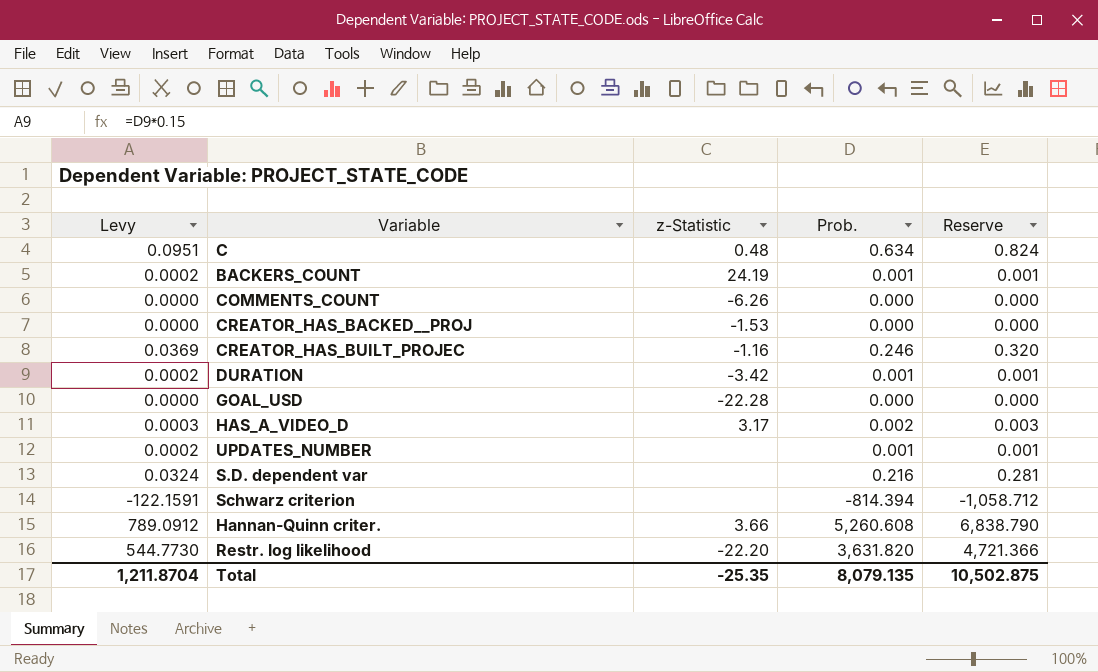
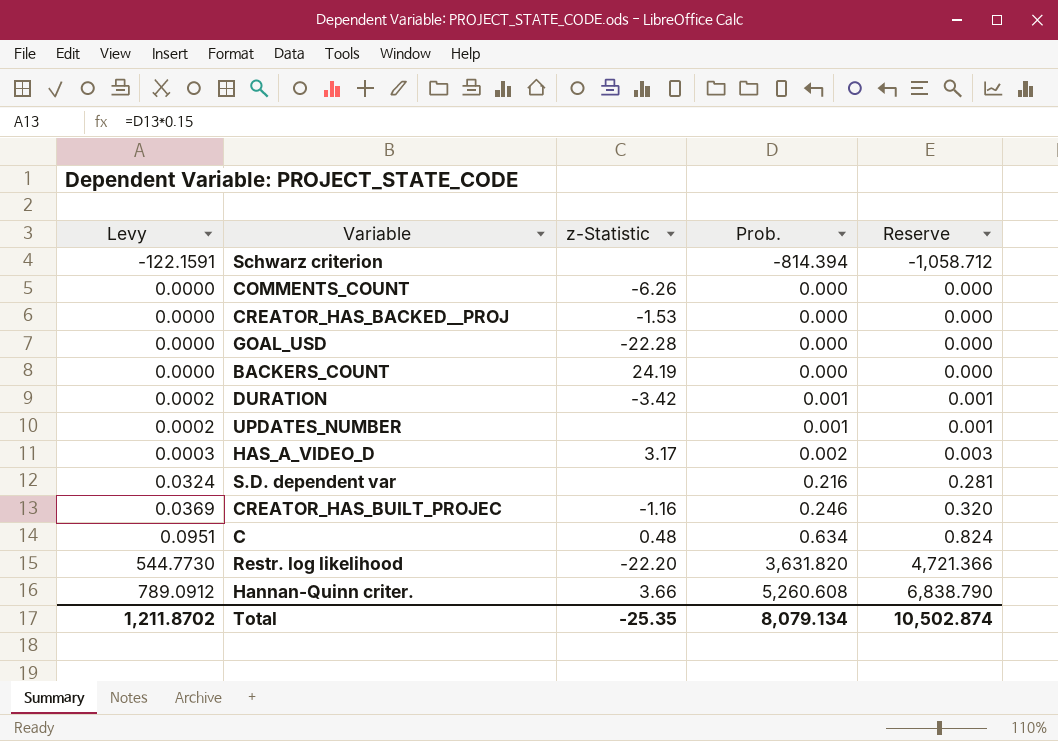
row order: none -> Levy ascending
BACKERS_COUNT | Levy: 0.0002 -> 0.0000
BACKERS_COUNT | Prob.: 0.001 -> 0.000
BACKERS_COUNT | Reserve: 0.001 -> 0.000
Total | Levy: 1,211.8704 -> 1,211.8702
Total | Prob.: 8,079.135 -> 8,079.134
Total | Reserve: 10,502.875 -> 10,502.874

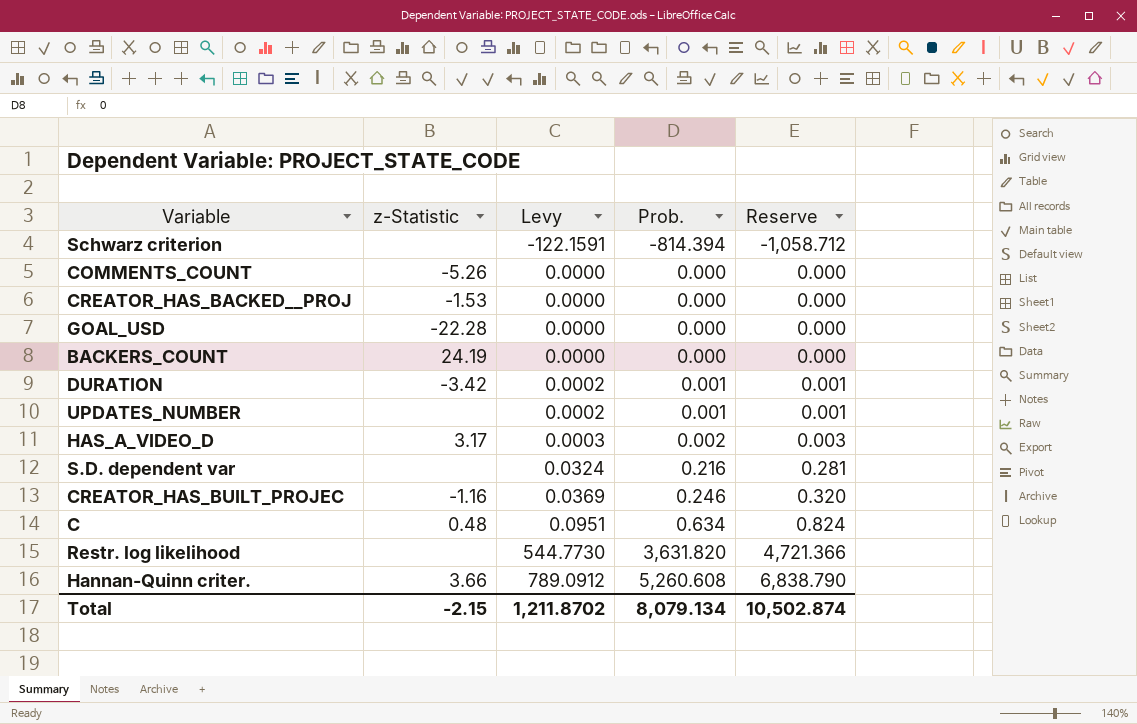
column Levy | position: 1 -> 3
COMMENTS_COUNT | z-Statistic: -6.26 -> -5.26
Restr. log likelihood | z-Statistic: -22.20 -> none
Total | z-Statistic: -25.35 -> -2.15

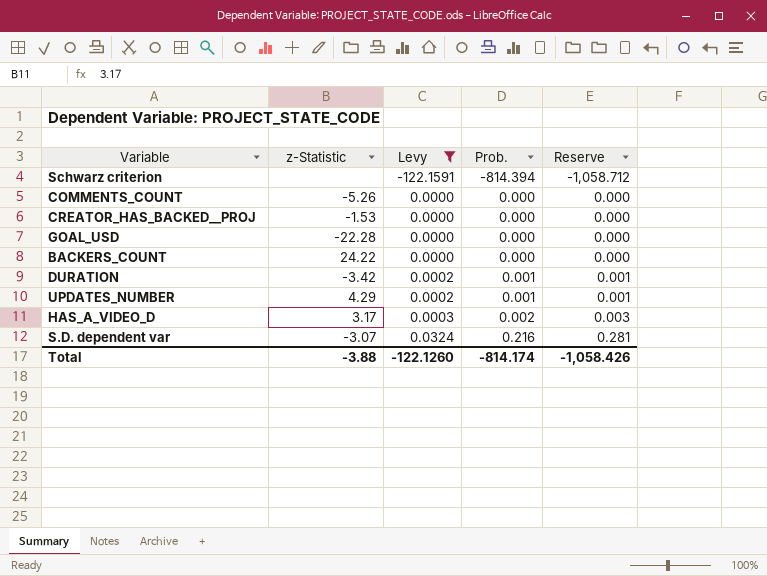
filter: none -> Levy <= 0.0324
BACKERS_COUNT | z-Statistic: 24.19 -> 24.22
UPDATES_NUMBER | z-Statistic: none -> 4.29
S.D. dependent var | z-Statistic: none -> -3.07
Total | z-Statistic: -2.15 -> -3.88
Total | Levy: 1,211.8702 -> -122.1260
Total | Prob.: 8,079.134 -> -814.174
Total | Reserve: 10,502.874 -> -1,058.426

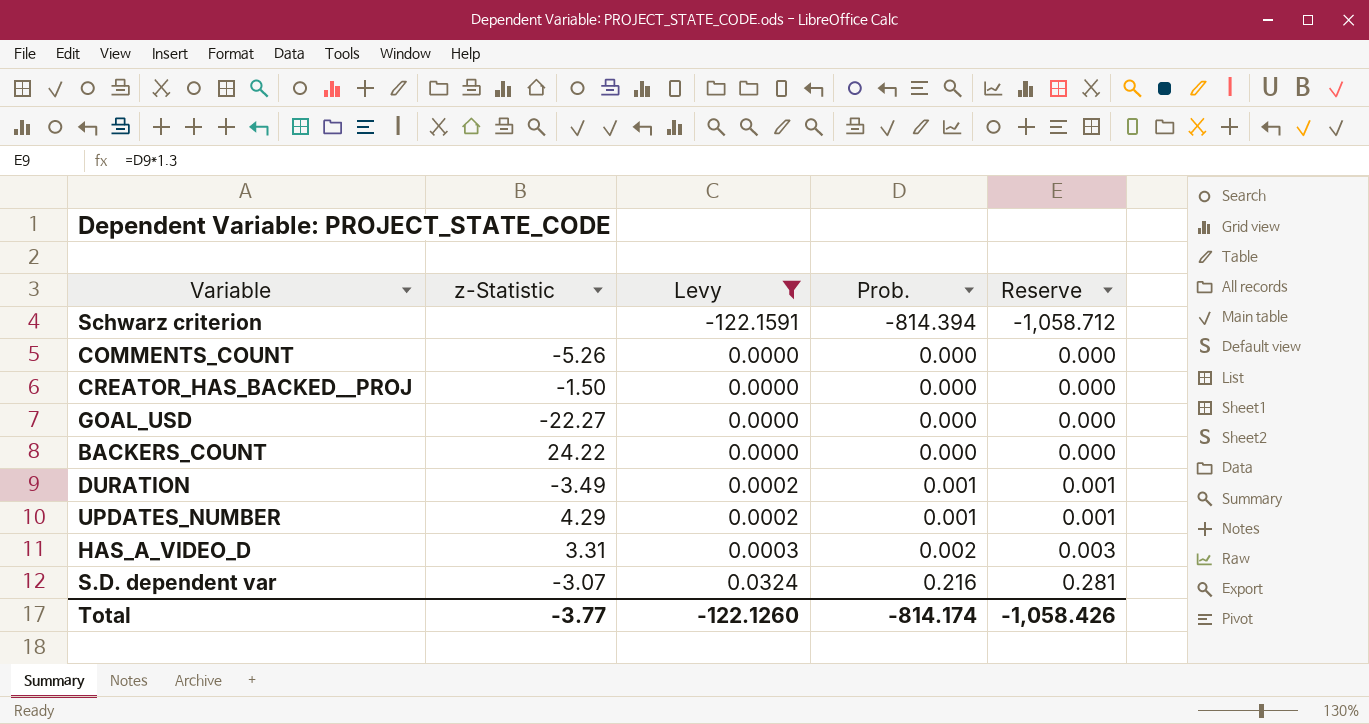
CREATOR_HAS_BACKED__PROJ | z-Statistic: -1.53 -> -1.50
GOAL_USD | z-Statistic: -22.28 -> -22.27
DURATION | z-Statistic: -3.42 -> -3.49
HAS_A_VIDEO_D | z-Statistic: 3.17 -> 3.31
Total | z-Statistic: -3.88 -> -3.77

